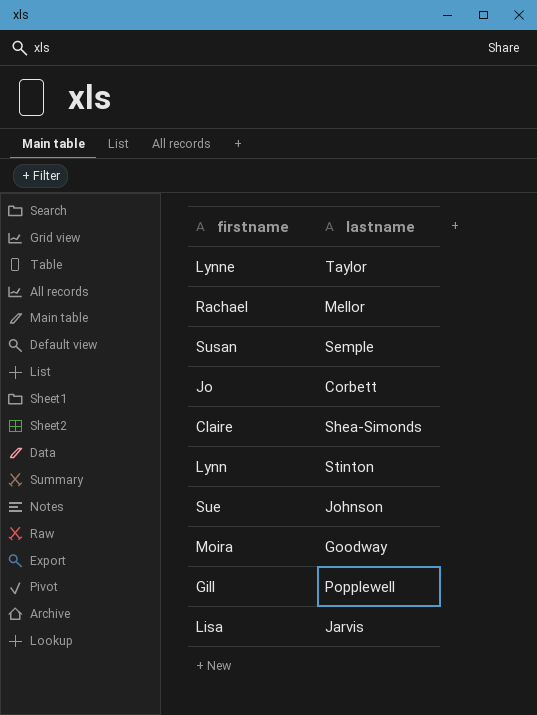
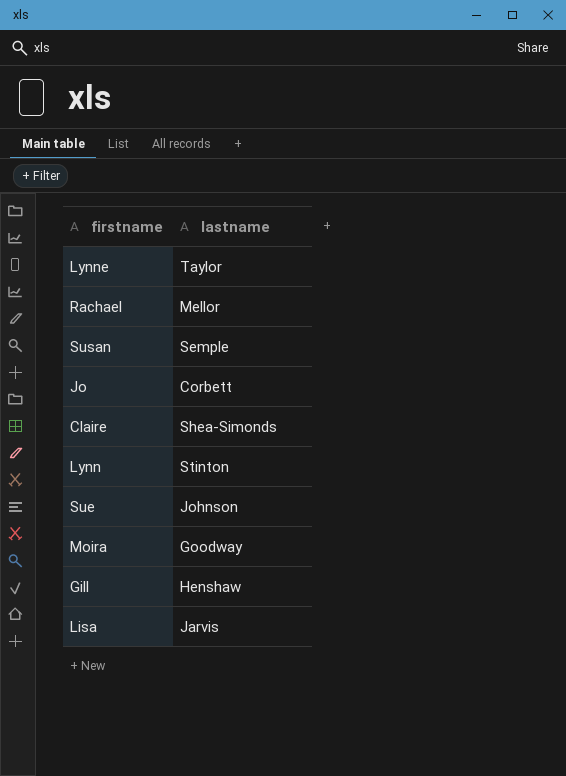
Gill | lastname: Popplewell -> Henshaw

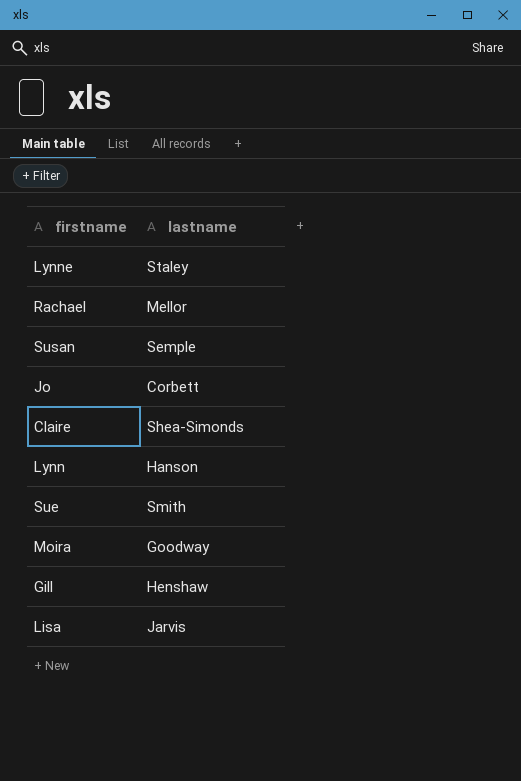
Lynne | lastname: Taylor -> Staley
Lynn | lastname: Stinton -> Hanson
Sue | lastname: Johnson -> Smith

